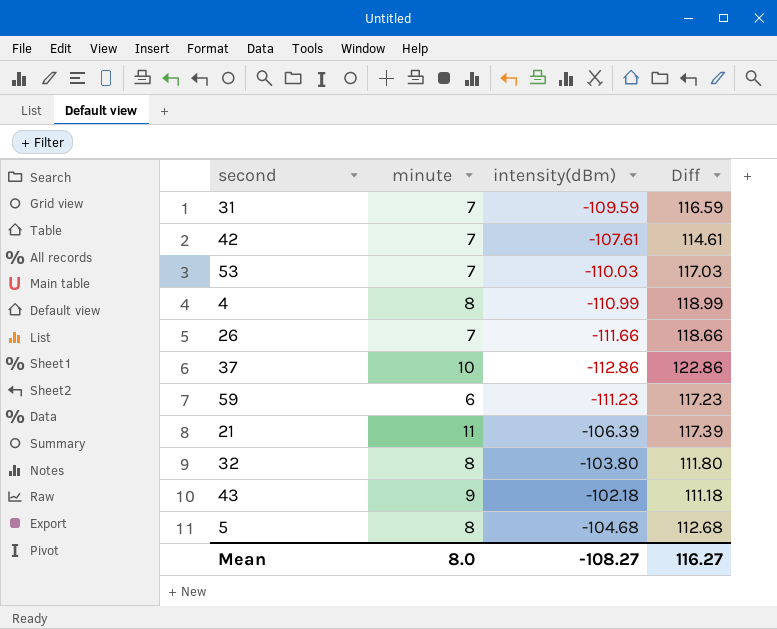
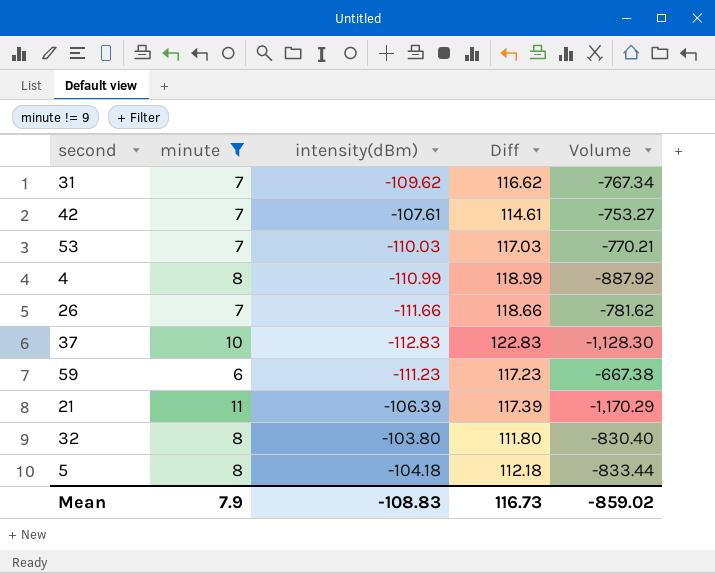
filter: none -> minute != 9
column Volume | formula: none -> [minute] * [intensity(dBm)]
31 | intensity(dBm): -109.59 -> -109.62
31 | Diff: 116.59 -> 116.62
37 | intensity(dBm): -112.86 -> -112.83
37 | Diff: 122.86 -> 122.83
5 | intensity(dBm): -104.68 -> -104.18
5 | Diff: 112.68 -> 112.18
Mean | minute: 8.0 -> 7.9
Mean | intensity(dBm): -108.27 -> -108.83
Mean | Diff: 116.27 -> 116.73

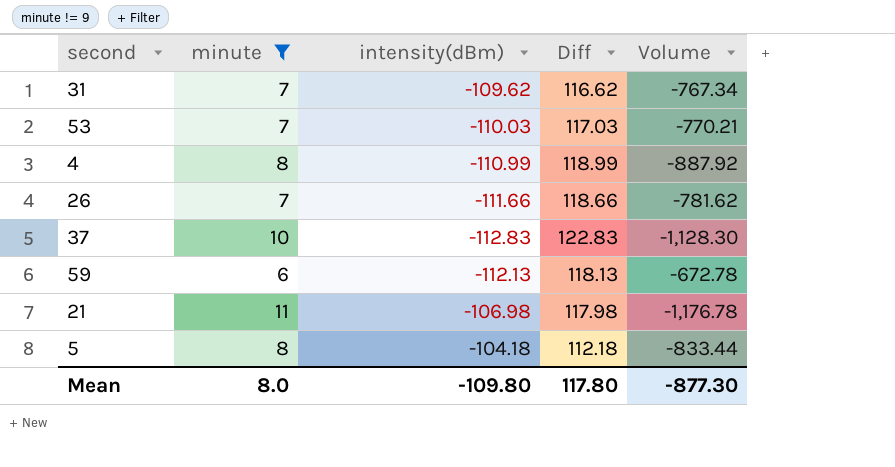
row 42: 7 | -107.61 | 114.61 | -753.27 -> none
row 32: 8 | -103.80 | 111.80 | -830.40 -> none
59 | intensity(dBm): -111.23 -> -112.13
59 | Diff: 117.23 -> 118.13
59 | Volume: -667.38 -> -672.78
21 | intensity(dBm): -106.39 -> -106.98
21 | Diff: 117.39 -> 117.98
21 | Volume: -1,170.29 -> -1,176.78
Mean | minute: 7.9 -> 8.0
Mean | intensity(dBm): -108.83 -> -109.80
Mean | Diff: 116.73 -> 117.80
Mean | Volume: -859.02 -> -877.30

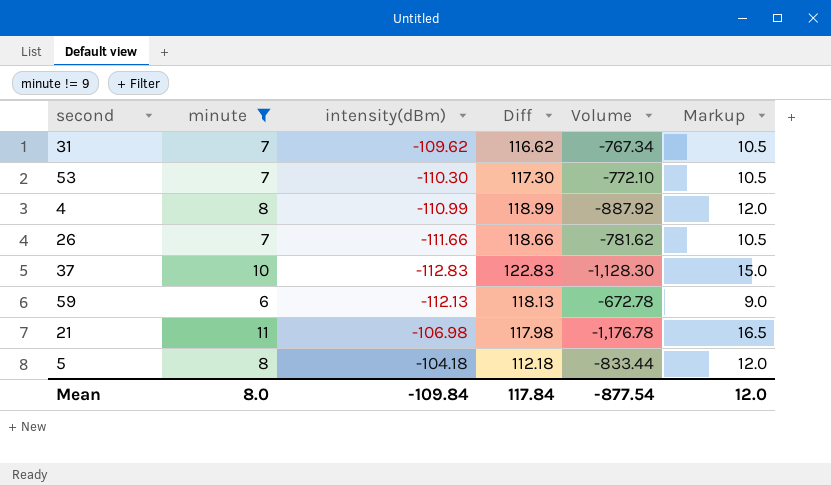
column Markup | formula: none -> [minute] * 1.5
53 | intensity(dBm): -110.03 -> -110.30
53 | Diff: 117.03 -> 117.30
53 | Volume: -770.21 -> -772.10
Mean | intensity(dBm): -109.80 -> -109.84
Mean | Diff: 117.80 -> 117.84
Mean | Volume: -877.30 -> -877.54

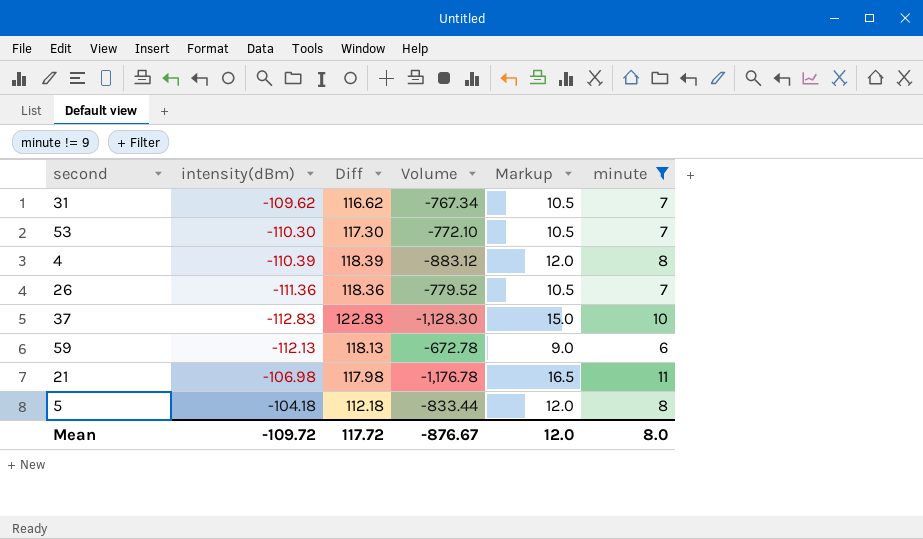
column minute | position: 2 -> 6
4 | intensity(dBm): -110.99 -> -110.39
4 | Diff: 118.99 -> 118.39
4 | Volume: -887.92 -> -883.12
26 | intensity(dBm): -111.66 -> -111.36
26 | Diff: 118.66 -> 118.36
26 | Volume: -781.62 -> -779.52
Mean | intensity(dBm): -109.84 -> -109.72
Mean | Diff: 117.84 -> 117.72
Mean | Volume: -877.54 -> -876.67

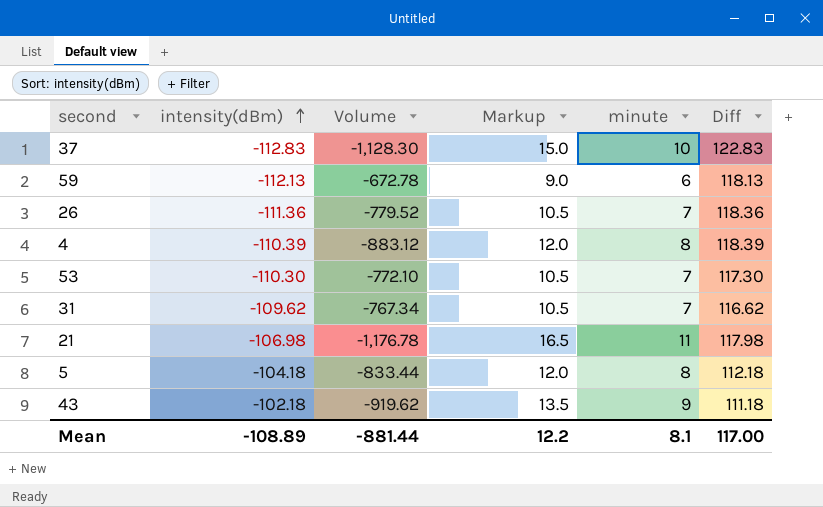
filter: minute != 9 -> none
row order: none -> intensity(dBm) ascending
column Diff | position: 3 -> 6
Mean | intensity(dBm): -109.72 -> -108.89
Mean | Volume: -876.67 -> -881.44
Mean | Markup: 12.0 -> 12.2
Mean | minute: 8.0 -> 8.1
Mean | Diff: 117.72 -> 117.00

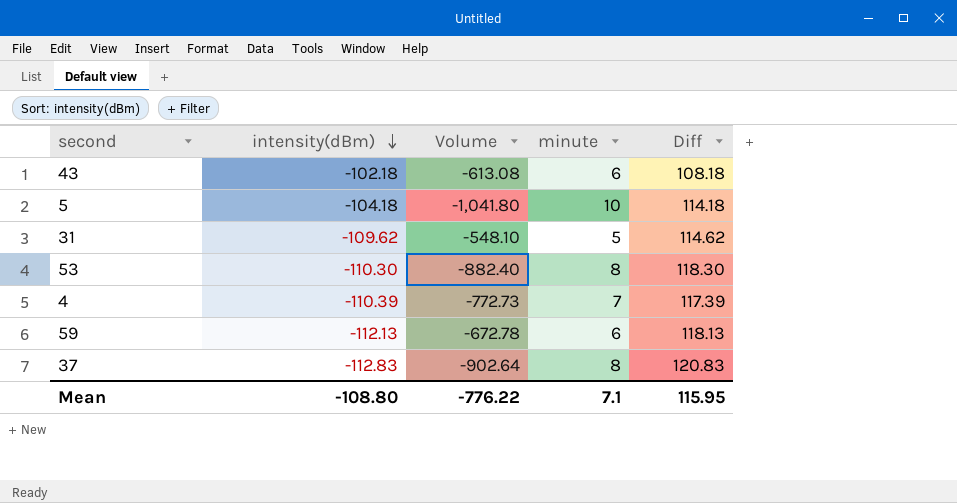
row order: intensity(dBm) ascending -> intensity(dBm) descending
column Markup | formula: [minute] * 1.5 -> none
row 26: -111.36 | -779.52 | 10.5 | 7 | 118.36 -> none
row 21: -106.98 | -1,176.78 | 16.5 | 11 | 117.98 -> none
43 | Volume: -919.62 -> -613.08
43 | minute: 9 -> 6
43 | Diff: 111.18 -> 108.18
5 | Volume: -833.44 -> -1,041.80
5 | minute: 8 -> 10
5 | Diff: 112.18 -> 114.18
31 | Volume: -767.34 -> -548.10
31 | minute: 7 -> 5
31 | Diff: 116.62 -> 114.62
53 | Volume: -772.10 -> -882.40
53 | minute: 7 -> 8
53 | Diff: 117.30 -> 118.30
4 | Volume: -883.12 -> -772.73
4 | minute: 8 -> 7
4 | Diff: 118.39 -> 117.39
37 | Volume: -1,128.30 -> -902.64
37 | minute: 10 -> 8
37 | Diff: 122.83 -> 120.83
Mean | intensity(dBm): -108.89 -> -108.80
Mean | Volume: -881.44 -> -776.22
Mean | minute: 8.1 -> 7.1
Mean | Diff: 117.00 -> 115.95

